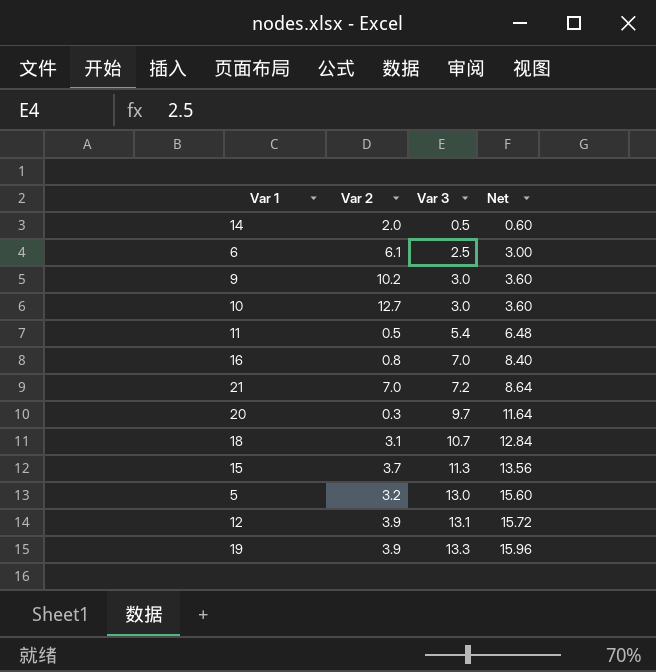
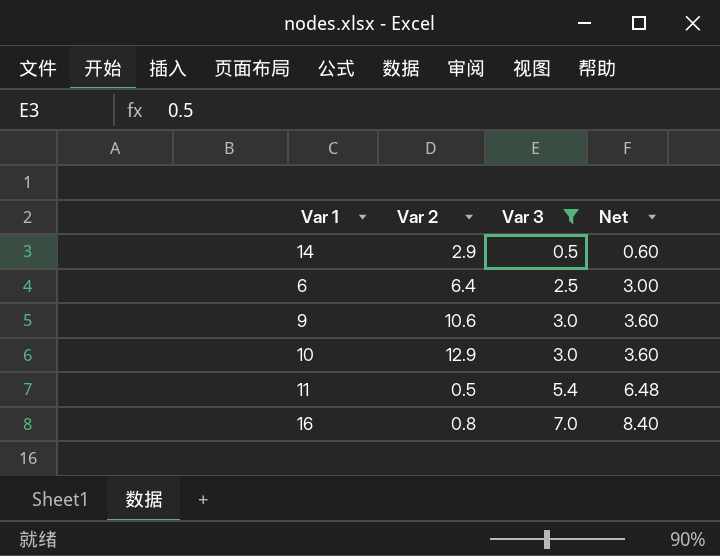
filter: none -> Var 3 <= 7.0
14 | Var 2: 2.0 -> 2.9
6 | Var 2: 6.1 -> 6.4
9 | Var 2: 10.2 -> 10.6
10 | Var 2: 12.7 -> 12.9

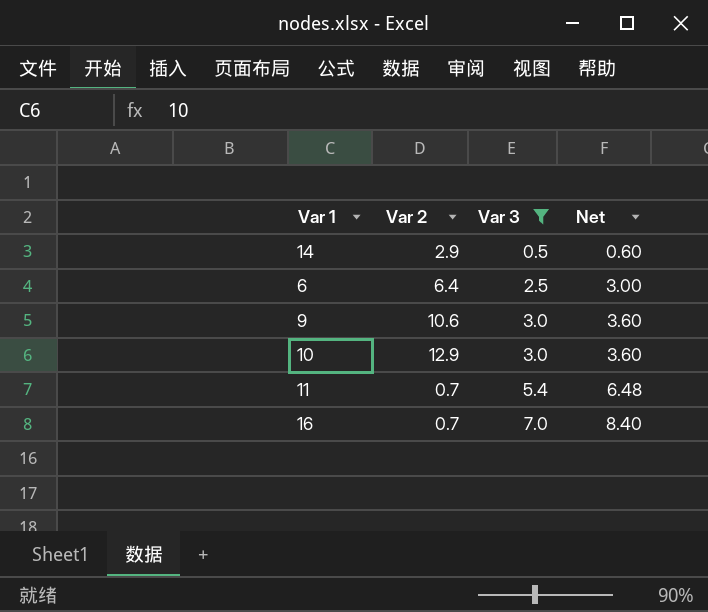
11 | Var 2: 0.5 -> 0.7
16 | Var 2: 0.8 -> 0.7

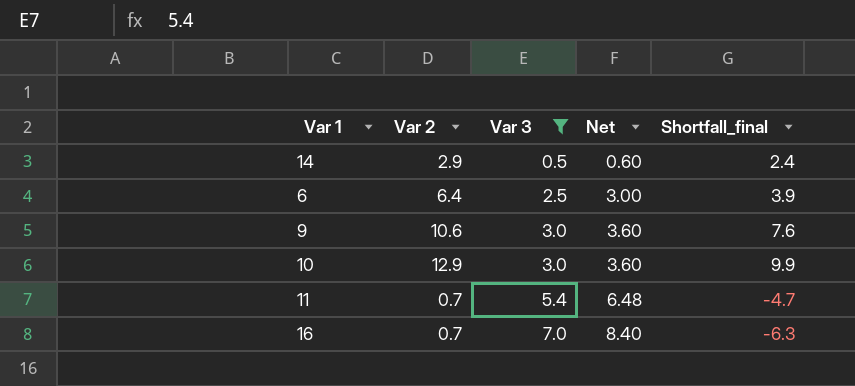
column Shortfall_final | formula: none -> [Var 2] - [Var 3]

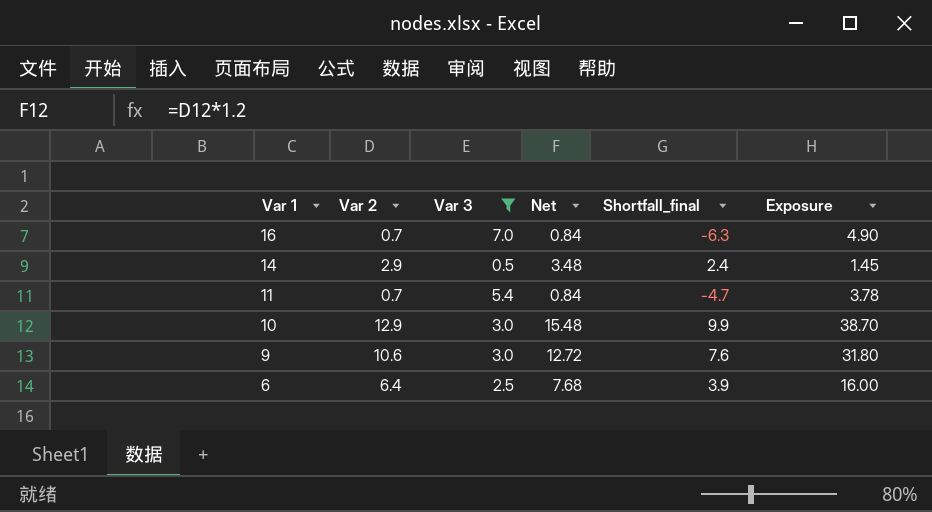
row order: Var 3 ascending -> Var 1 descending
column Net | formula: [Var 3] * 1.2 -> [Var 2] * 1.2
column Exposure | formula: none -> [Var 2] * [Var 3]

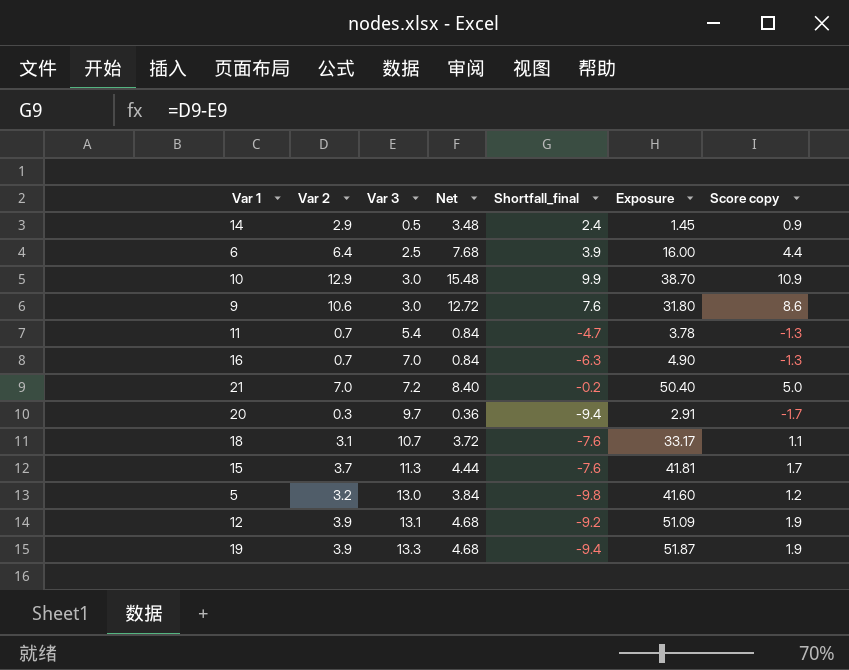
filter: Var 3 <= 7.0 -> none
row order: Var 1 descending -> Var 3 ascending
column Score copy | formula: none -> [Var 2] - 2

